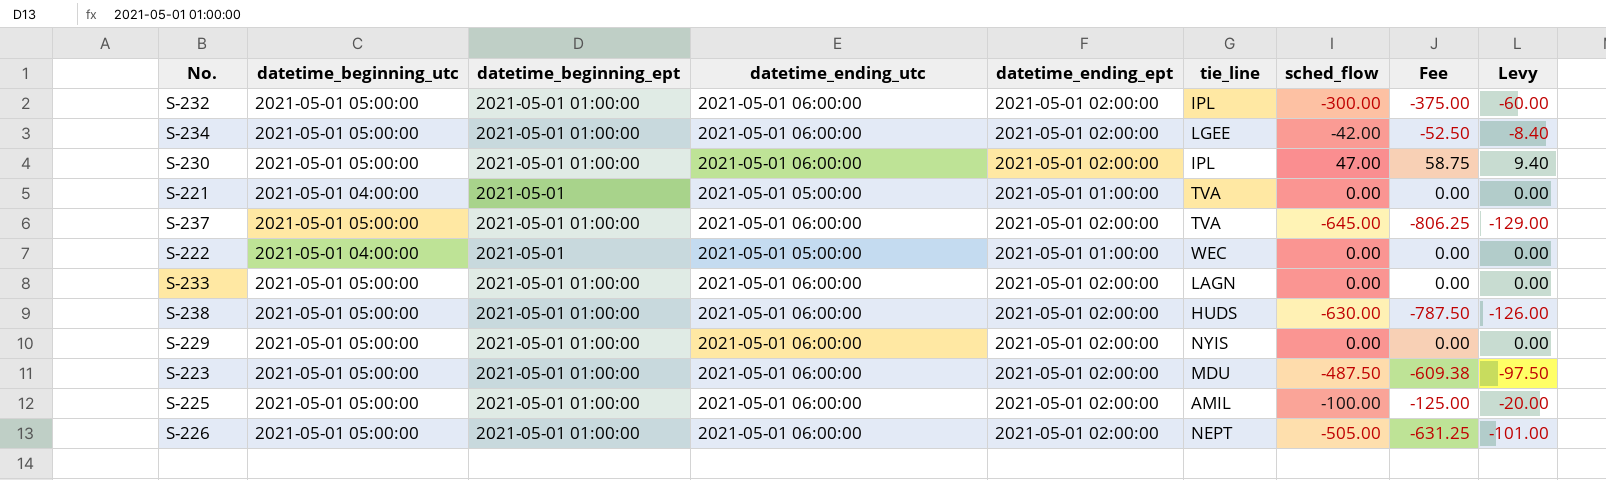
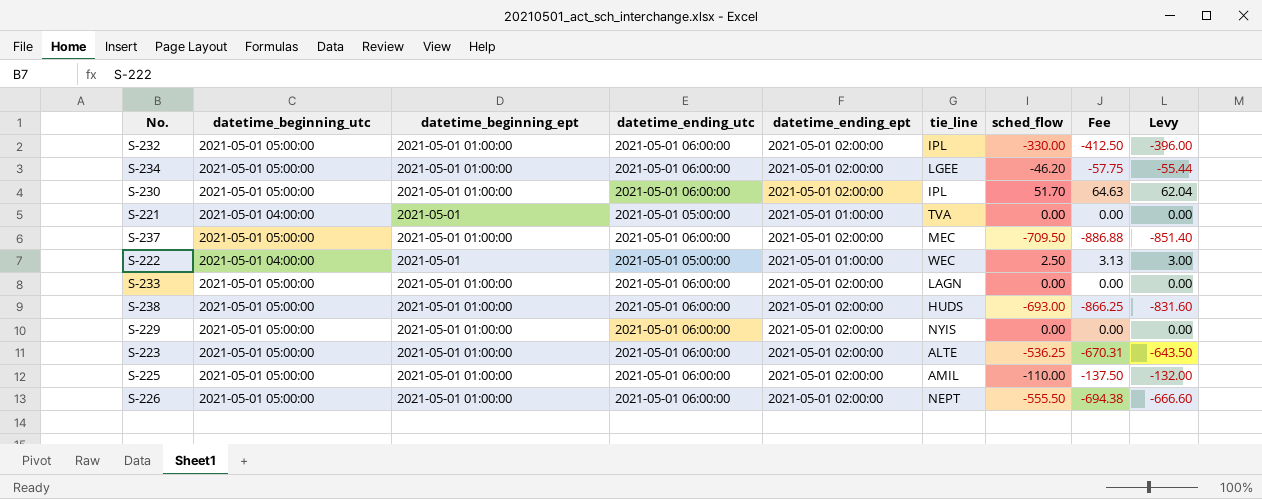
column Levy | formula: [sched_flow] * 0.2 -> [sched_flow] * 1.2
S-232 | sched_flow: -300.00 -> -330.00
S-232 | Fee: -375.00 -> -412.50
S-234 | sched_flow: -42.00 -> -46.20
S-234 | Fee: -52.50 -> -57.75
S-230 | sched_flow: 47.00 -> 51.70
S-230 | Fee: 58.75 -> 64.63
S-237 | tie_line: TVA -> MEC
S-237 | sched_flow: -645.00 -> -709.50
S-237 | Fee: -806.25 -> -886.88
S-222 | sched_flow: 0.00 -> 2.50
S-222 | Fee: 0.00 -> 3.13
S-238 | sched_flow: -630.00 -> -693.00
S-238 | Fee: -787.50 -> -866.25
S-223 | tie_line: MDU -> ALTE
S-223 | sched_flow: -487.50 -> -536.25
S-223 | Fee: -609.38 -> -670.31
S-225 | sched_flow: -100.00 -> -110.00
S-225 | Fee: -125.00 -> -137.50
S-226 | sched_flow: -505.00 -> -555.50
S-226 | Fee: -631.25 -> -694.38

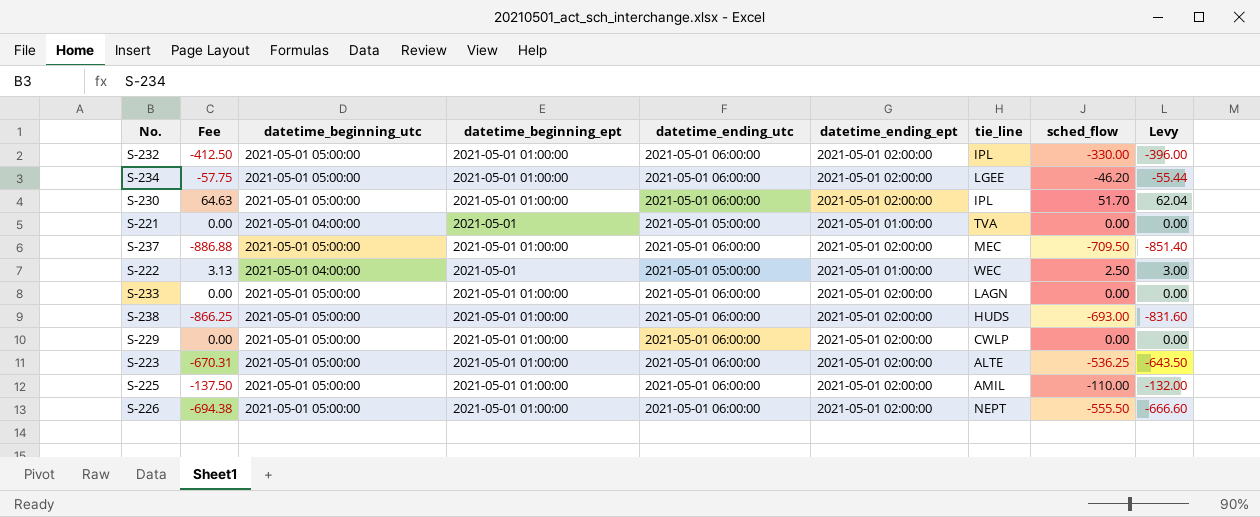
column Fee | position: 8 -> 2
S-229 | tie_line: NYIS -> CWLP

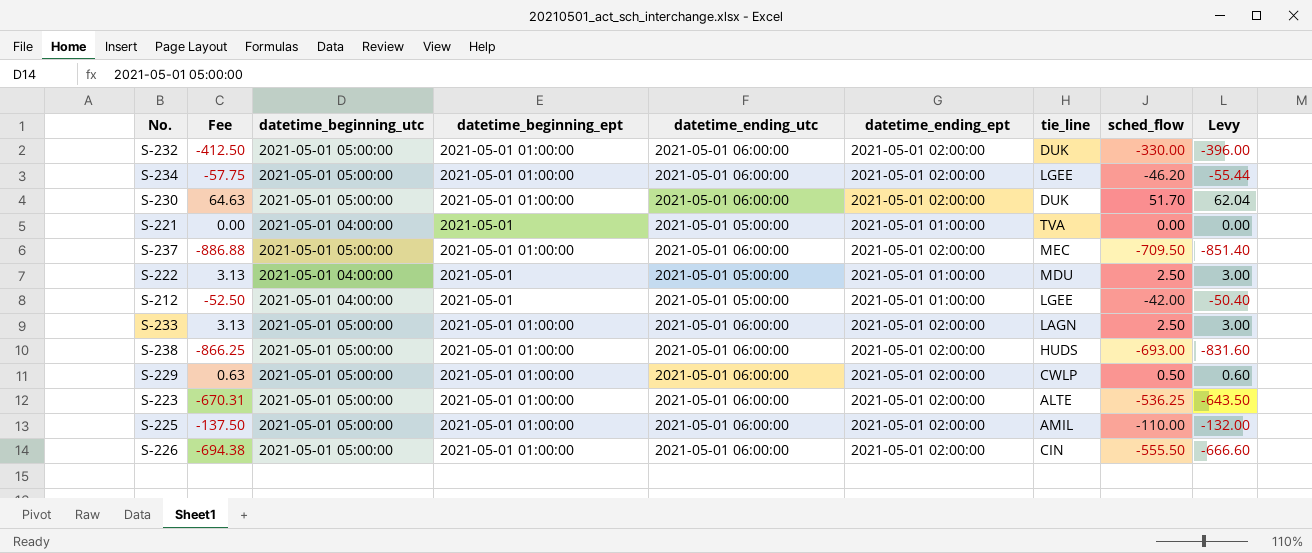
S-232 | tie_line: IPL -> DUK
S-230 | tie_line: IPL -> DUK
S-222 | tie_line: WEC -> MDU
row S-212: none -> -52.50 | 2021-05-01 04:00:00 | 2021-05-01 | 2021-05-01 05:00:00 | 2021-05-01 01:00:00 | LGEE | -42.00 | -50.40
S-233 | Fee: 0.00 -> 3.13
S-233 | sched_flow: 0.00 -> 2.50
S-233 | Levy: 0.00 -> 3.00
S-229 | Fee: 0.00 -> 0.63
S-229 | sched_flow: 0.00 -> 0.50
S-229 | Levy: 0.00 -> 0.60
S-226 | tie_line: NEPT -> CIN

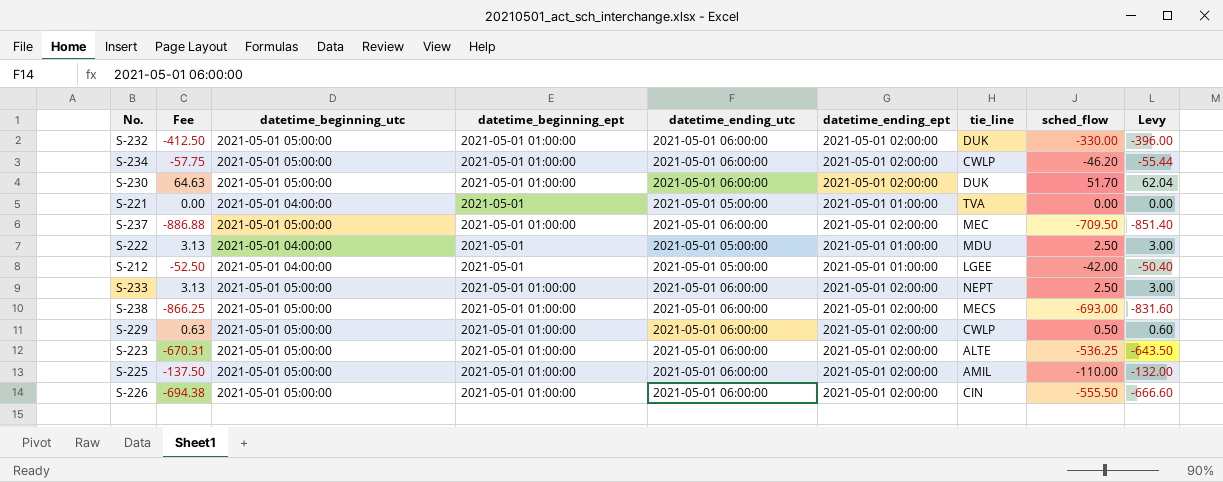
S-234 | tie_line: LGEE -> CWLP
S-233 | tie_line: LAGN -> NEPT
S-238 | tie_line: HUDS -> MECS

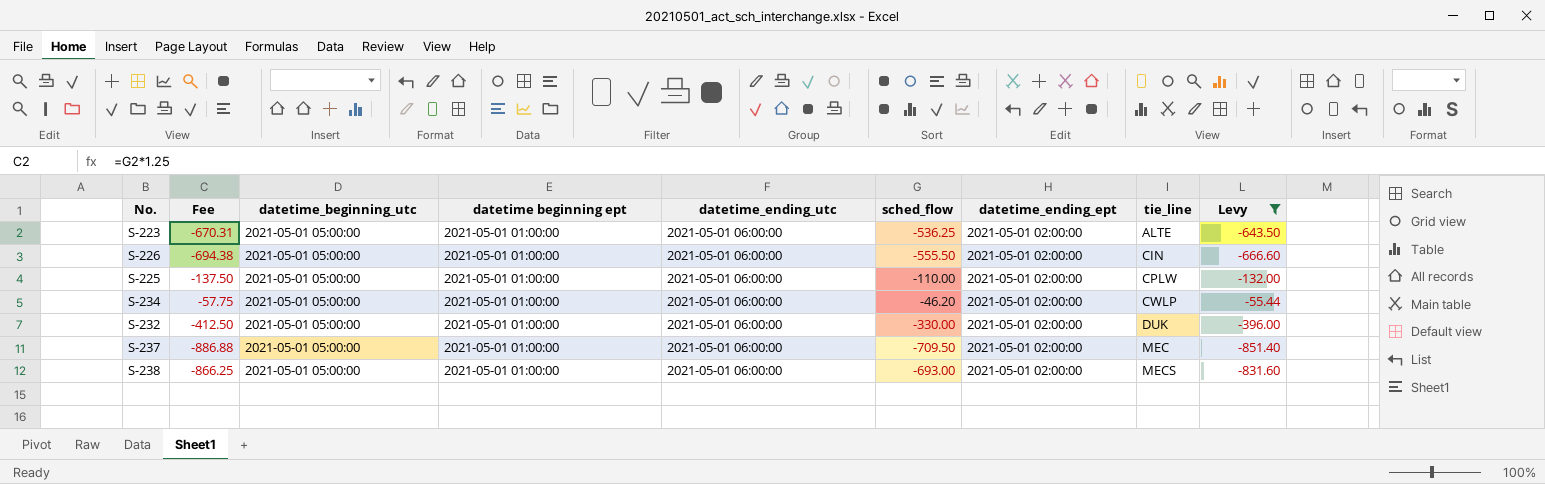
filter: none -> Levy <= -55.44
row order: none -> tie_line ascending
column name: datetime_beginning_ept -> datetime beginning ept
column sched_flow | position: 8 -> 6
S-225 | tie_line: AMIL -> CPLW

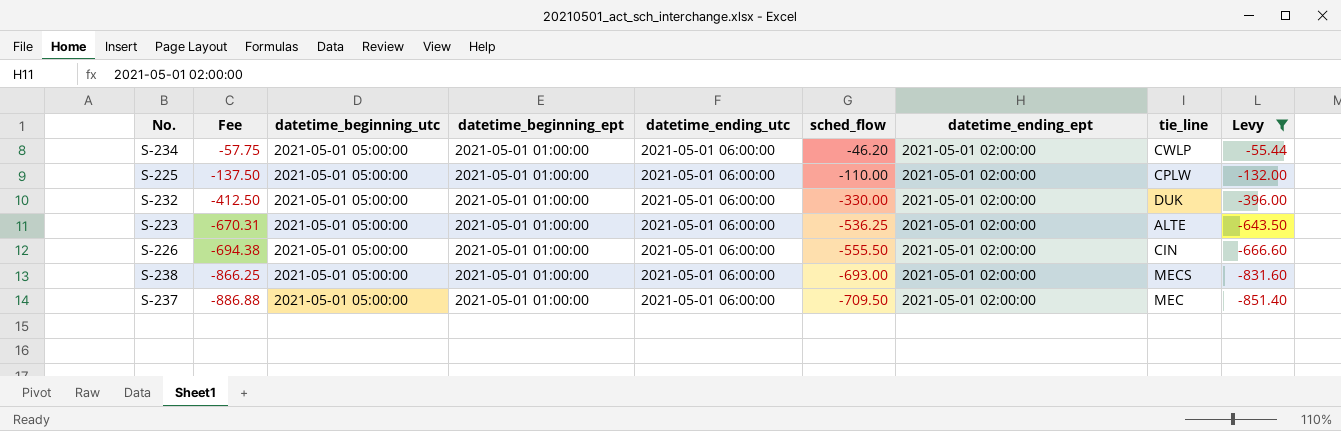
row order: tie_line ascending -> Fee descending
column name: datetime beginning ept -> datetime_beginning_ept

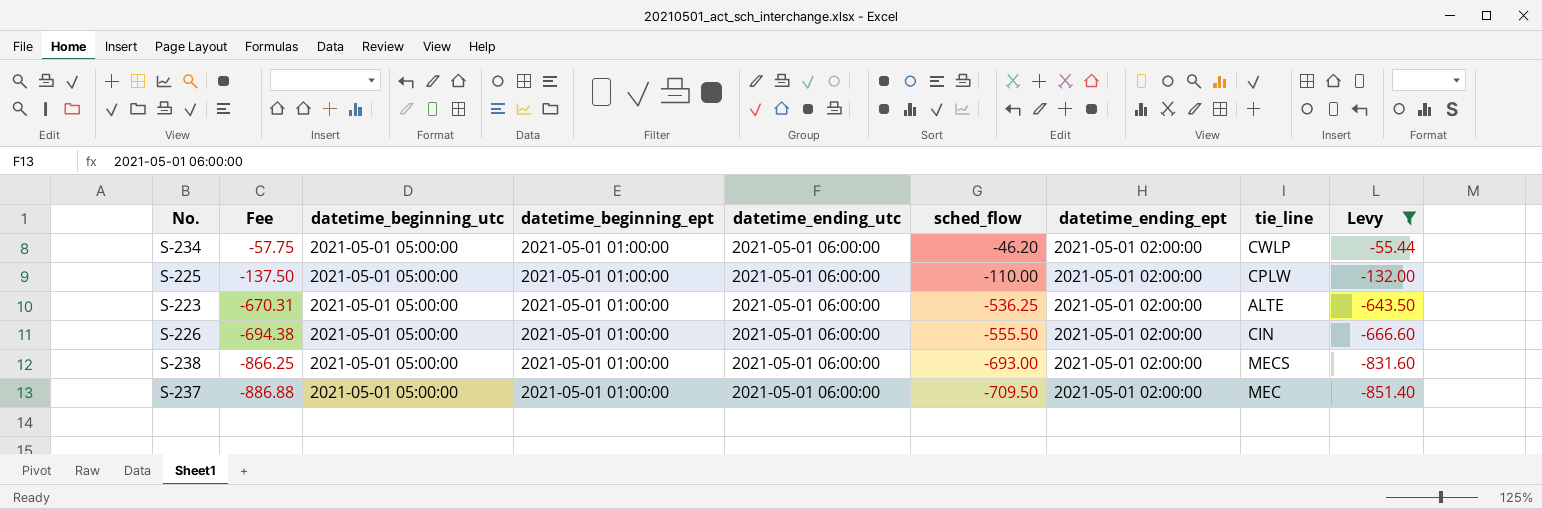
row S-232: -412.50 | 2021-05-01 05:00:00 | 2021-05-01 01:00:00 | 2021-05-01 06:00:00 | -330.00 | 2021-05-01 02:00:00 | DUK | -396.00 -> none

